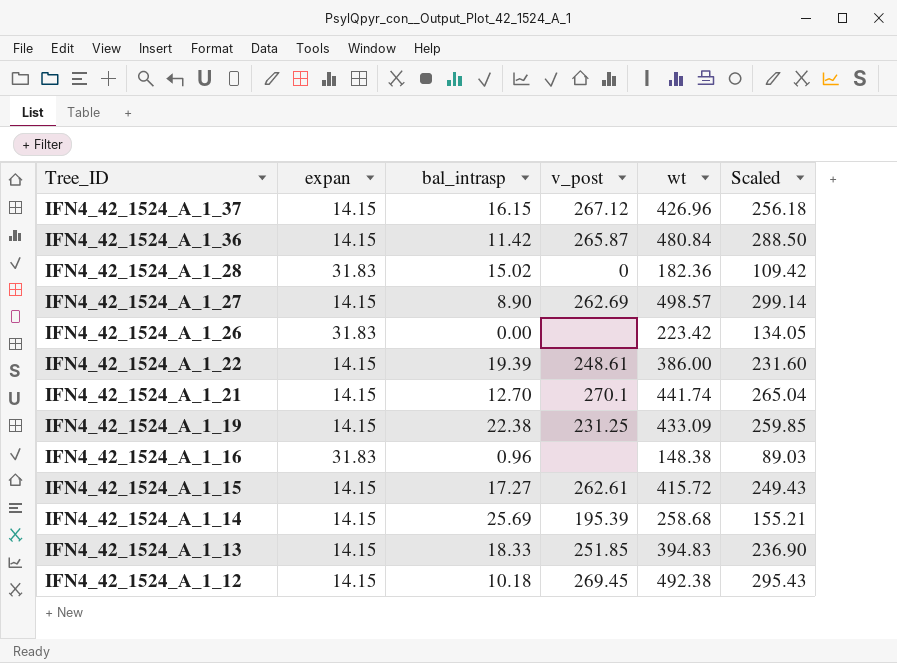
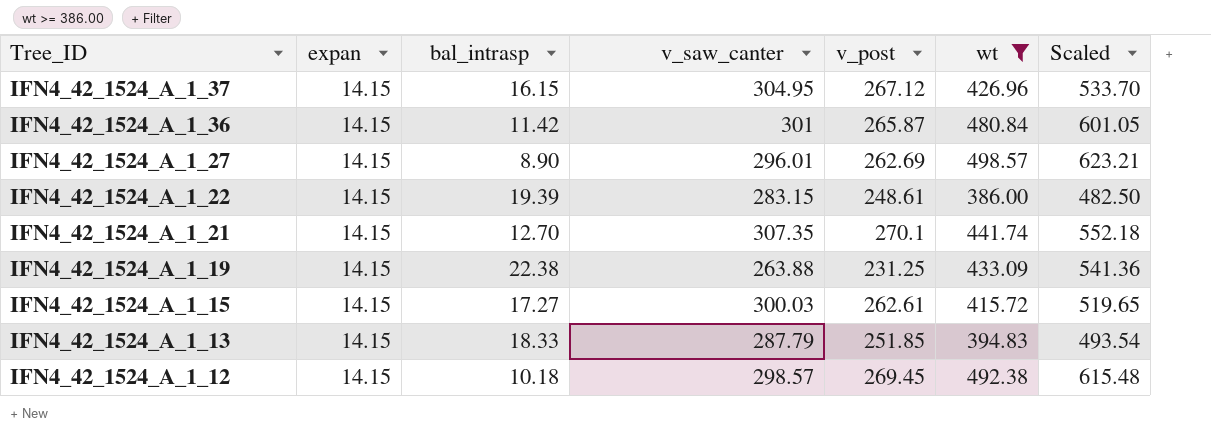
filter: none -> wt >= 386.00
column v_saw_canter | position: none -> 4
column Scaled | formula: [wt] * 0.6 -> [wt] * 1.25

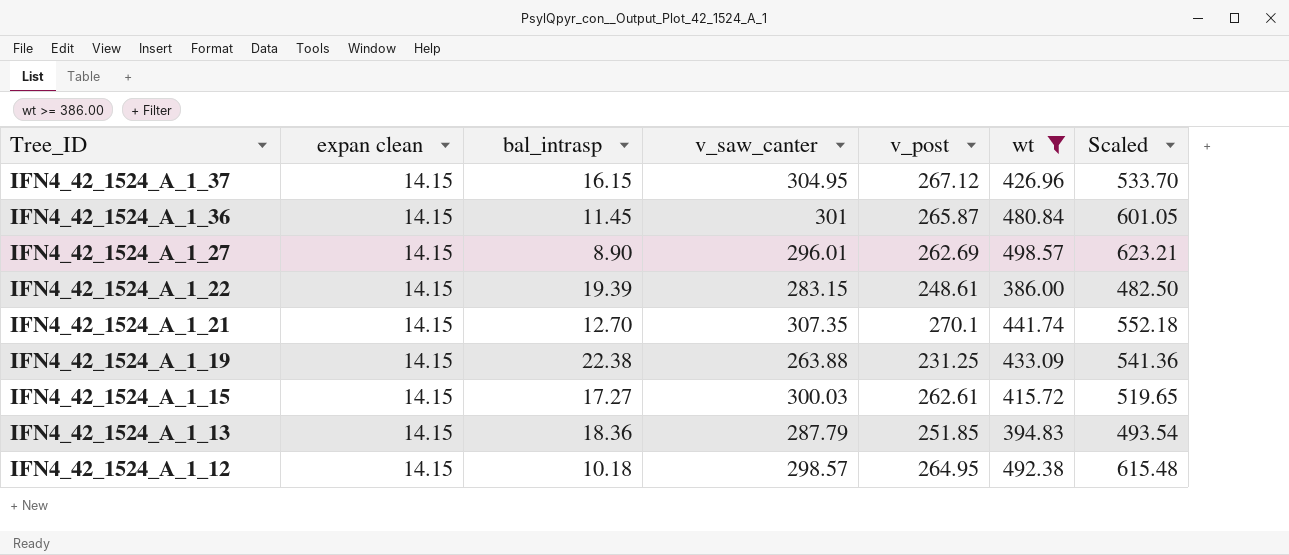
column name: expan -> expan clean
IFN4_42_1524_A_1_36 | bal_intrasp: 11.42 -> 11.45
IFN4_42_1524_A_1_13 | bal_intrasp: 18.33 -> 18.36
IFN4_42_1524_A_1_12 | v_post: 269.45 -> 264.95

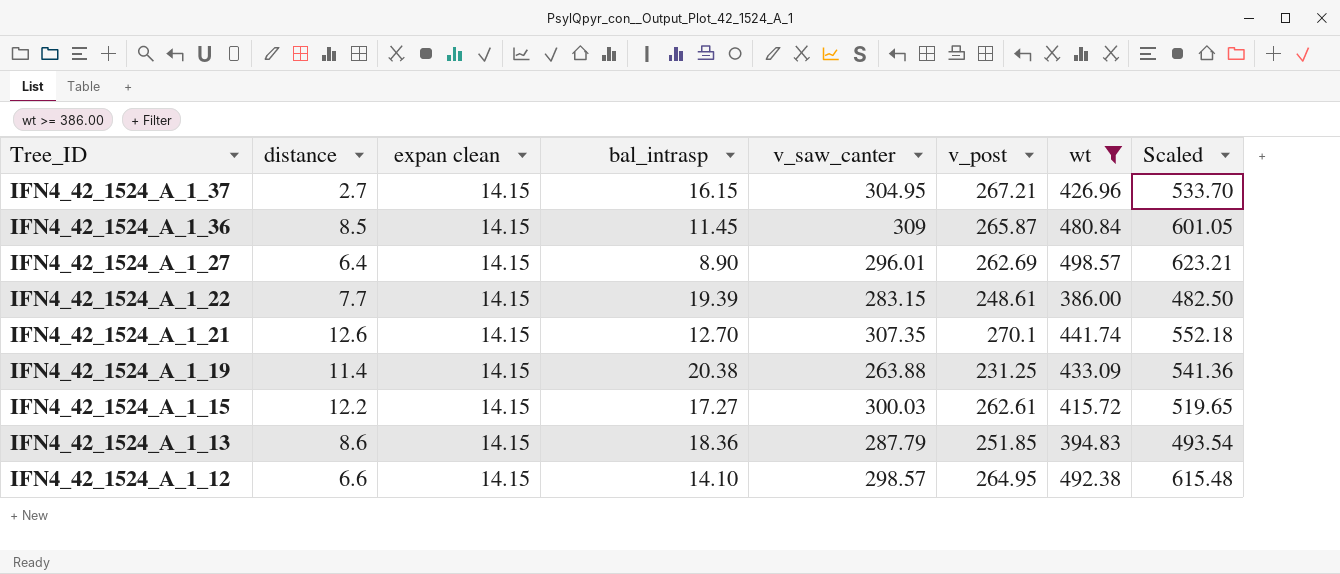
column distance | position: none -> 2
IFN4_42_1524_A_1_37 | v_post: 267.12 -> 267.21
IFN4_42_1524_A_1_36 | v_saw_canter: 301 -> 309
IFN4_42_1524_A_1_19 | bal_intrasp: 22.38 -> 20.38
IFN4_42_1524_A_1_12 | bal_intrasp: 10.18 -> 14.10

